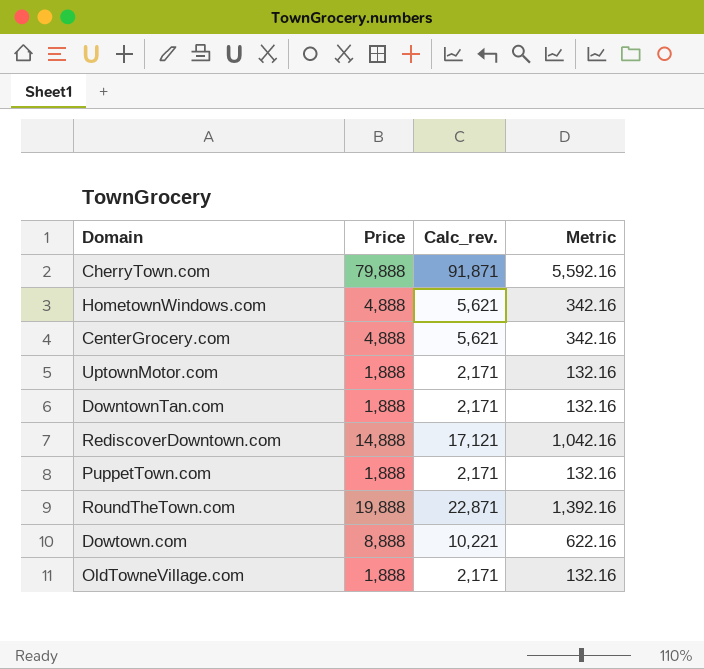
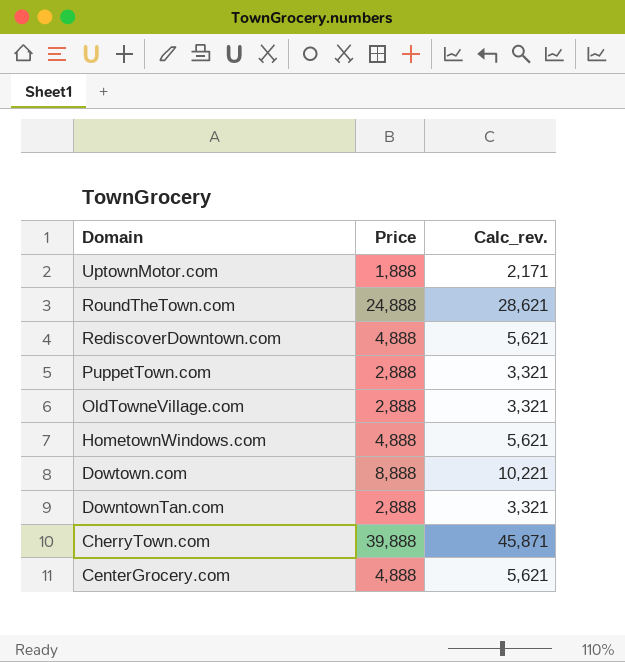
row order: none -> Domain descending
column Metric | formula: [Price] * 0.07 -> none
RoundTheTown.com | Price: 19,888 -> 24,888
RoundTheTown.com | Calc_rev.: 22,871 -> 28,621
RediscoverDowntown.com | Price: 14,888 -> 4,888
RediscoverDowntown.com | Calc_rev.: 17,121 -> 5,621
PuppetTown.com | Price: 1,888 -> 2,888
PuppetTown.com | Calc_rev.: 2,171 -> 3,321
OldTowneVillage.com | Price: 1,888 -> 2,888
OldTowneVillage.com | Calc_rev.: 2,171 -> 3,321
DowntownTan.com | Price: 1,888 -> 2,888
DowntownTan.com | Calc_rev.: 2,171 -> 3,321
CherryTown.com | Price: 79,888 -> 39,888
CherryTown.com | Calc_rev.: 91,871 -> 45,871

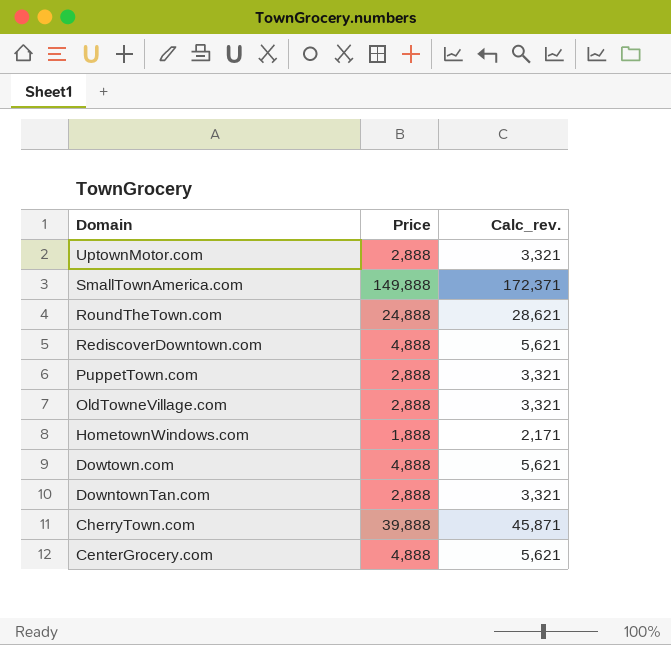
UptownMotor.com | Price: 1,888 -> 2,888
UptownMotor.com | Calc_rev.: 2,171 -> 3,321
row SmallTownAmerica.com: none -> 149,888 | 172,371
HometownWindows.com | Price: 4,888 -> 1,888
HometownWindows.com | Calc_rev.: 5,621 -> 2,171
Dowtown.com | Price: 8,888 -> 4,888
Dowtown.com | Calc_rev.: 10,221 -> 5,621

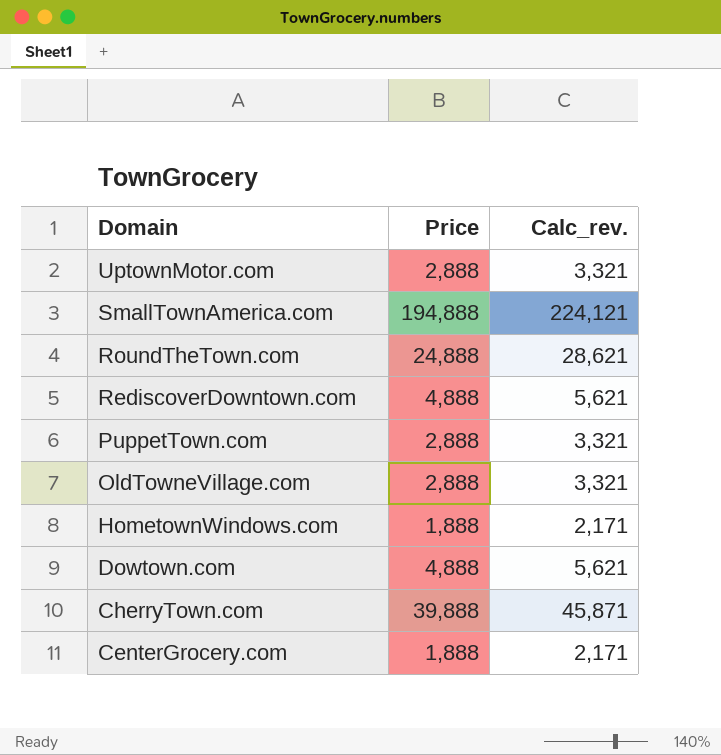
row DowntownTan.com: 2,888 | 3,321 -> none
SmallTownAmerica.com | Price: 149,888 -> 194,888
SmallTownAmerica.com | Calc_rev.: 172,371 -> 224,121
CenterGrocery.com | Price: 4,888 -> 1,888
CenterGrocery.com | Calc_rev.: 5,621 -> 2,171

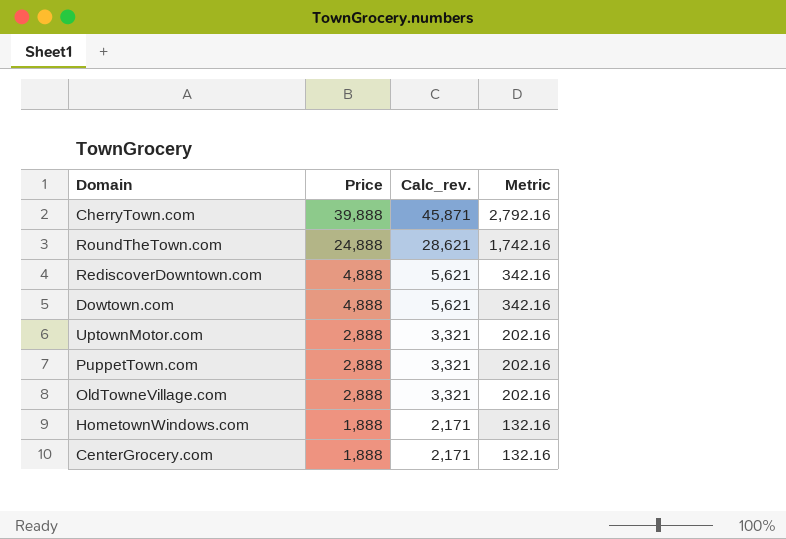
row order: Domain descending -> Price descending
column Metric | formula: none -> [Price] * 0.07
row SmallTownAmerica.com: 194,888 | 224,121 -> none

